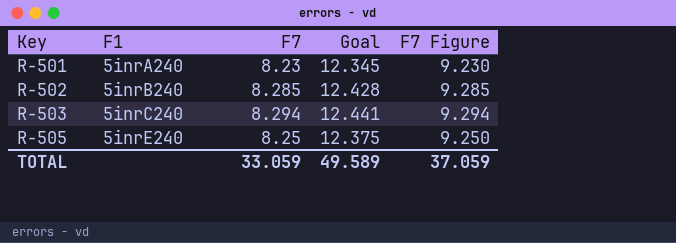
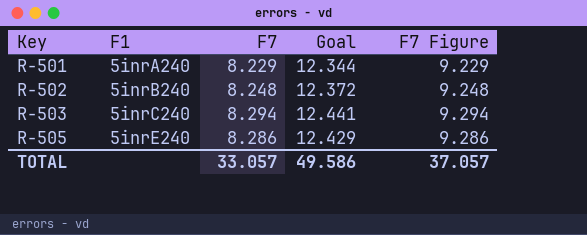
R-501 | F7: 8.23 -> 8.229
R-501 | Goal: 12.345 -> 12.344
R-501 | F7 Figure: 9.230 -> 9.229
R-502 | F7: 8.285 -> 8.248
R-502 | Goal: 12.428 -> 12.372
R-502 | F7 Figure: 9.285 -> 9.248
R-505 | F7: 8.25 -> 8.286
R-505 | Goal: 12.375 -> 12.429
R-505 | F7 Figure: 9.250 -> 9.286
TOTAL | F7: 33.059 -> 33.057
TOTAL | Goal: 49.589 -> 49.586
TOTAL | F7 Figure: 37.059 -> 37.057

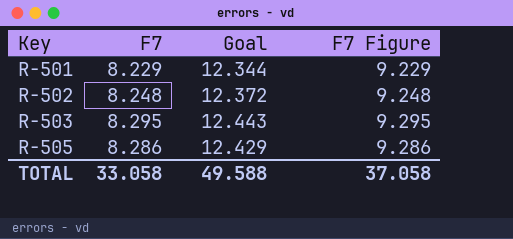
column F1 | position: 2 -> none
R-503 | F7: 8.294 -> 8.295
R-503 | Goal: 12.441 -> 12.443
R-503 | F7 Figure: 9.294 -> 9.295
TOTAL | F7: 33.057 -> 33.058
TOTAL | Goal: 49.586 -> 49.588
TOTAL | F7 Figure: 37.057 -> 37.058

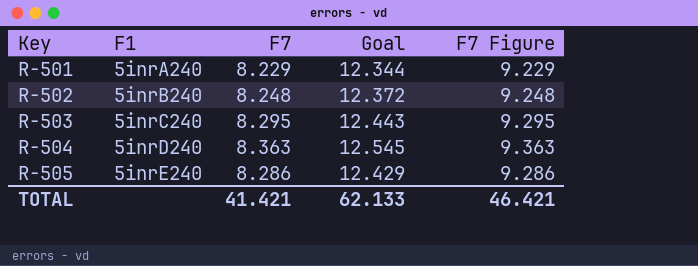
column F1 | position: none -> 2
row R-504: none -> 5inrD240 | 8.363 | 12.545 | 9.363
TOTAL | F7: 33.058 -> 41.421
TOTAL | Goal: 49.588 -> 62.133
TOTAL | F7 Figure: 37.058 -> 46.421

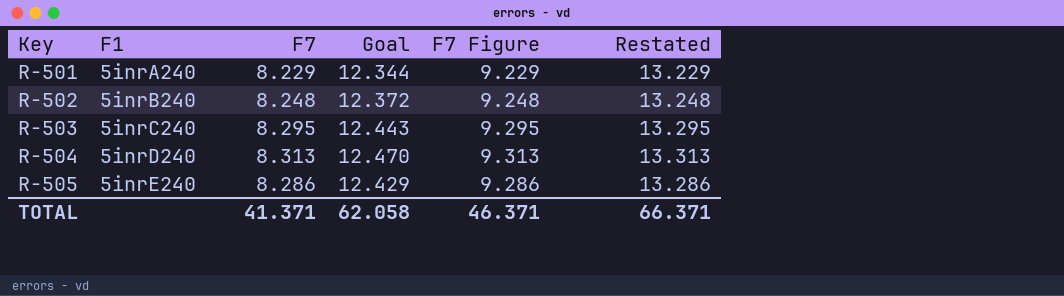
column Restated | formula: none -> [F7] + 5
R-504 | F7: 8.363 -> 8.313
R-504 | Goal: 12.545 -> 12.470
R-504 | F7 Figure: 9.363 -> 9.313
TOTAL | F7: 41.421 -> 41.371
TOTAL | Goal: 62.133 -> 62.058
TOTAL | F7 Figure: 46.421 -> 46.371

